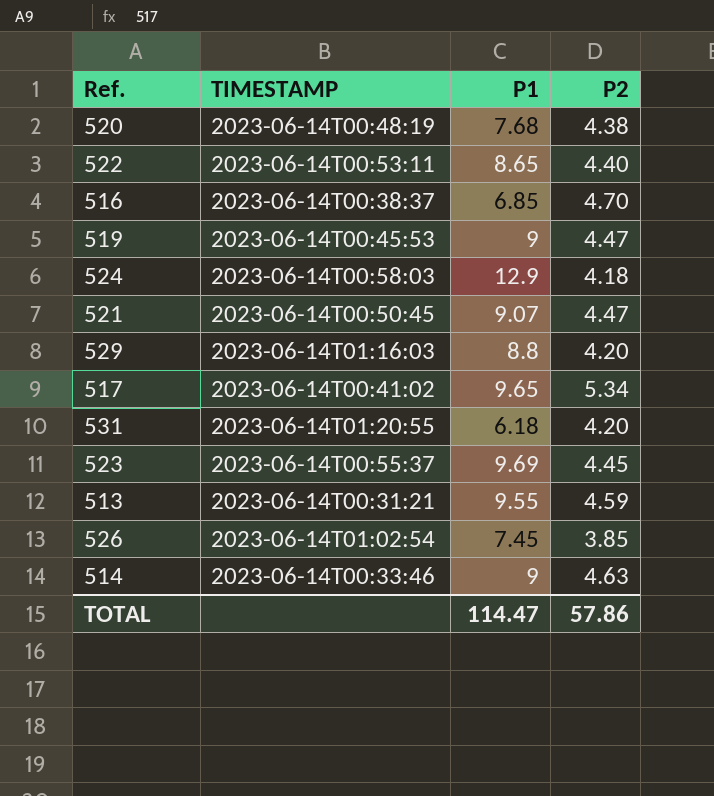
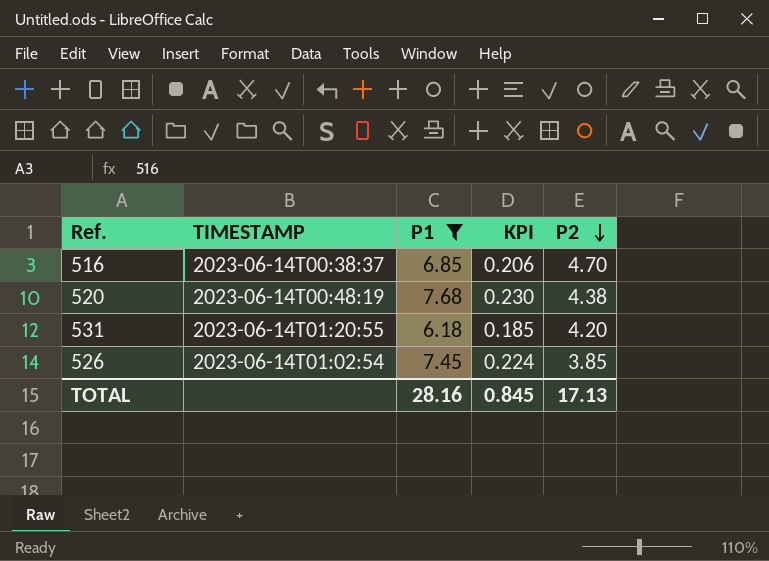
filter: none -> P1 <= 7.68
row order: none -> P2 descending
column KPI | formula: none -> [P1] * 0.03
TOTAL | P1: 114.47 -> 28.16
TOTAL | P2: 57.86 -> 17.13

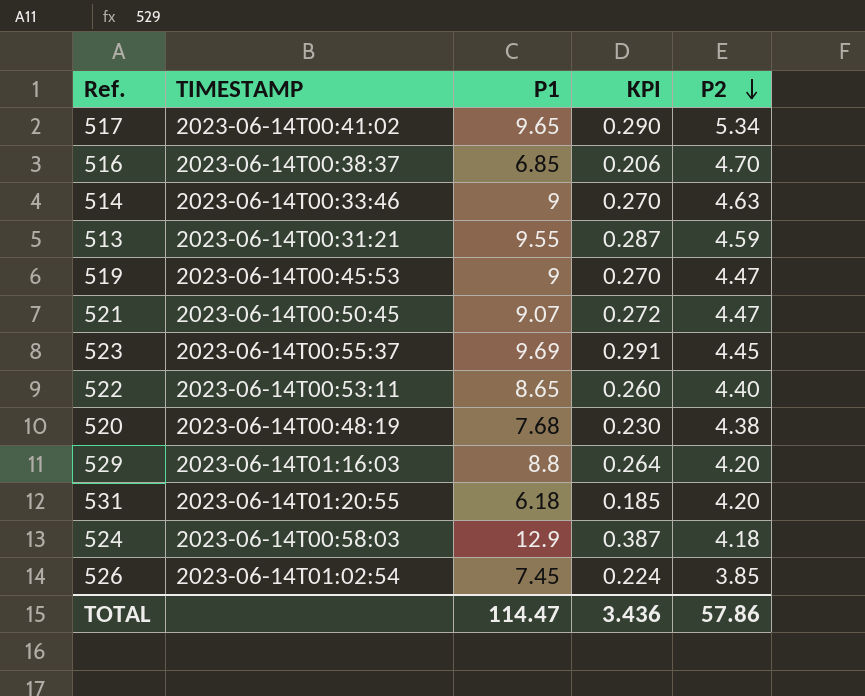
filter: P1 <= 7.68 -> none
TOTAL | P1: 28.16 -> 114.47
TOTAL | KPI: 0.845 -> 3.436
TOTAL | P2: 17.13 -> 57.86

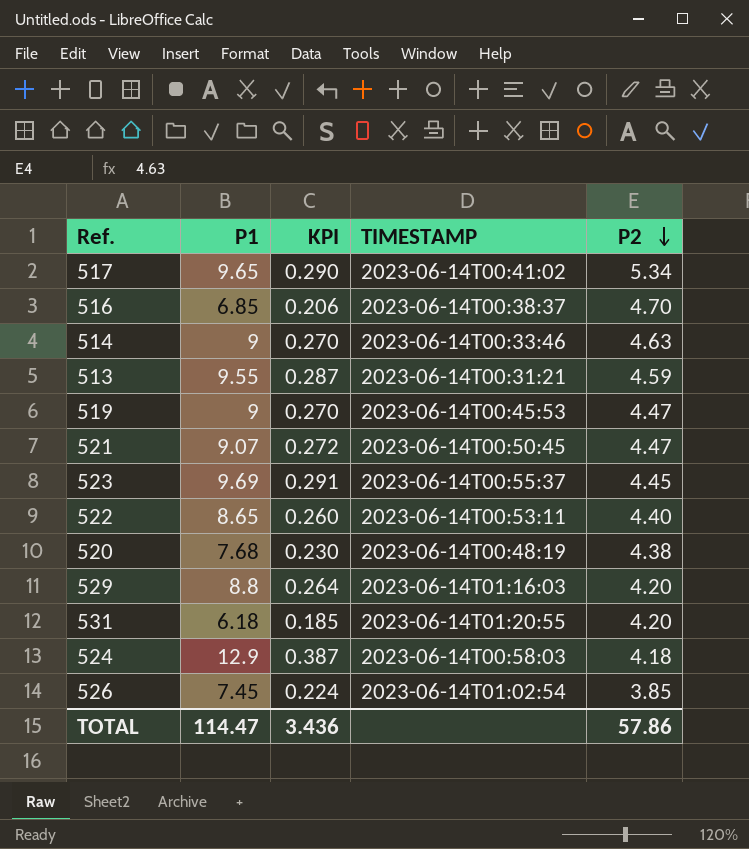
column TIMESTAMP | position: 2 -> 4

